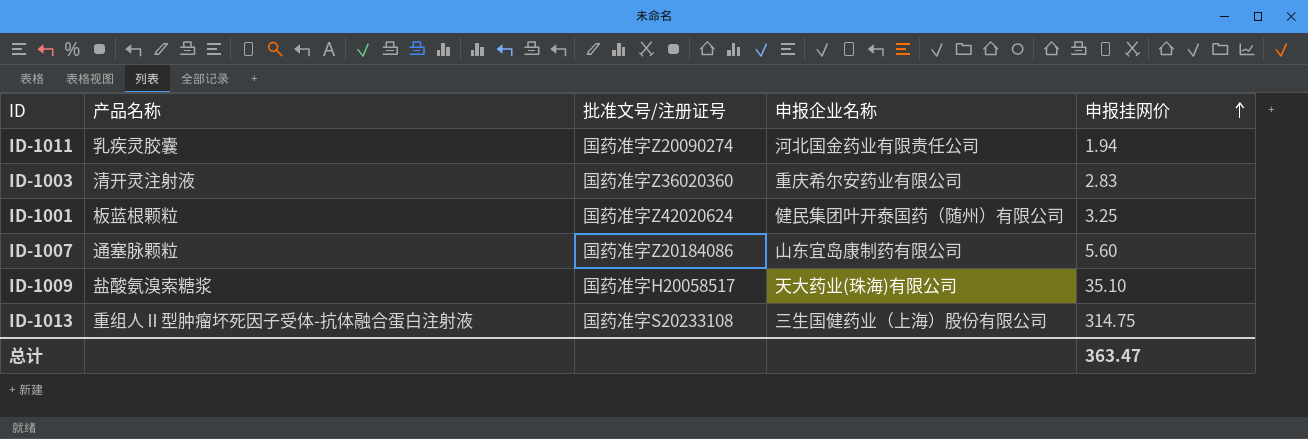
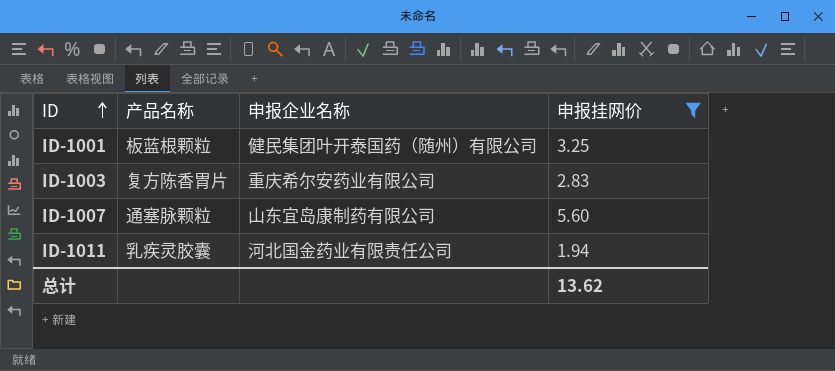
filter: none -> 申报挂网价 <= 5.60
row order: 申报挂网价 ascending -> ID ascending
column 批准文号/注册证号 | position: 3 -> none
ID-1003 | 产品名称: 清开灵注射液 -> 复方陈香胃片
总计 | 申报挂网价: 363.47 -> 13.62

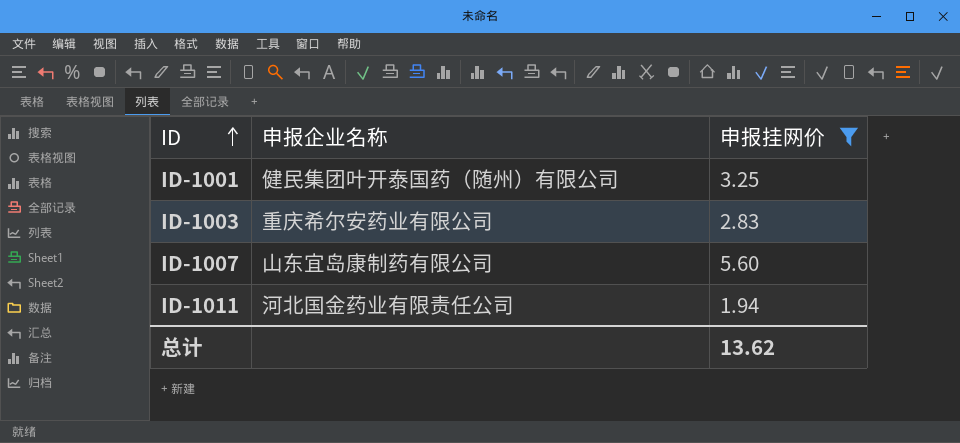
column 产品名称 | position: 2 -> none

